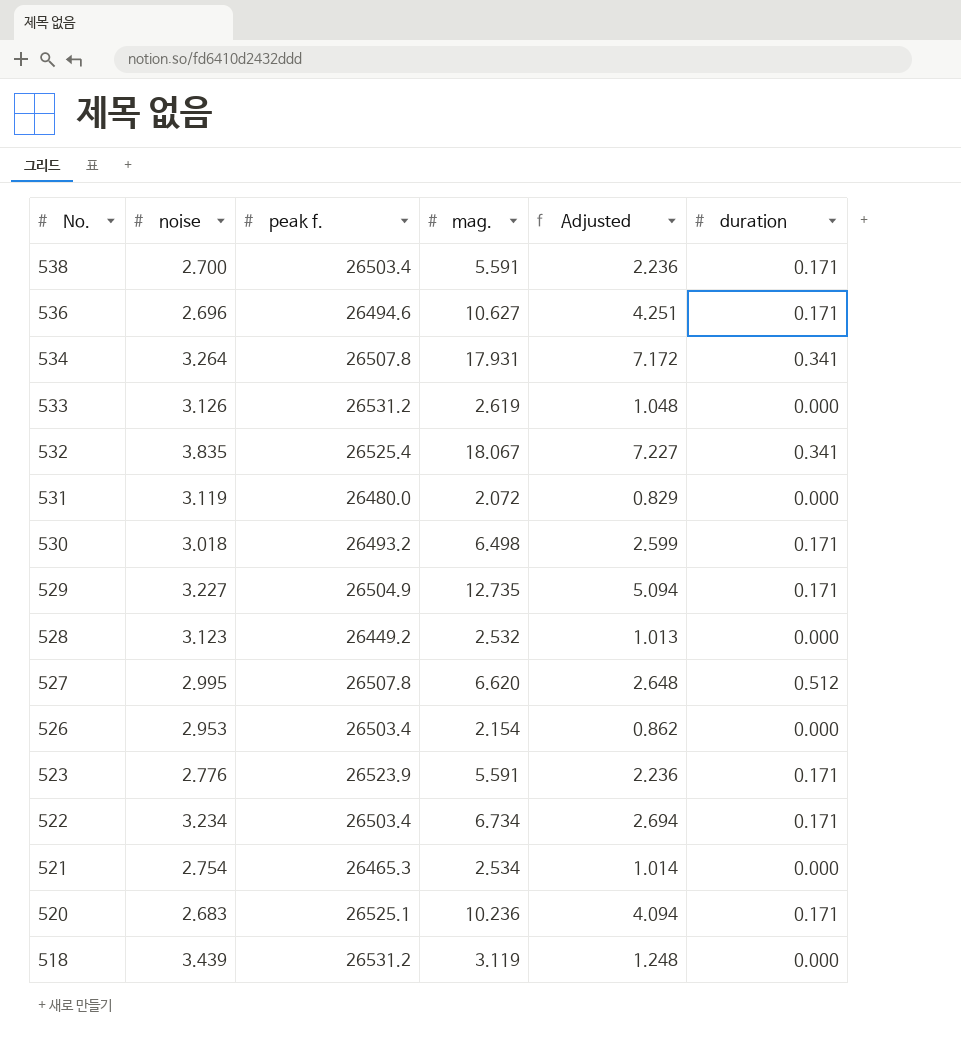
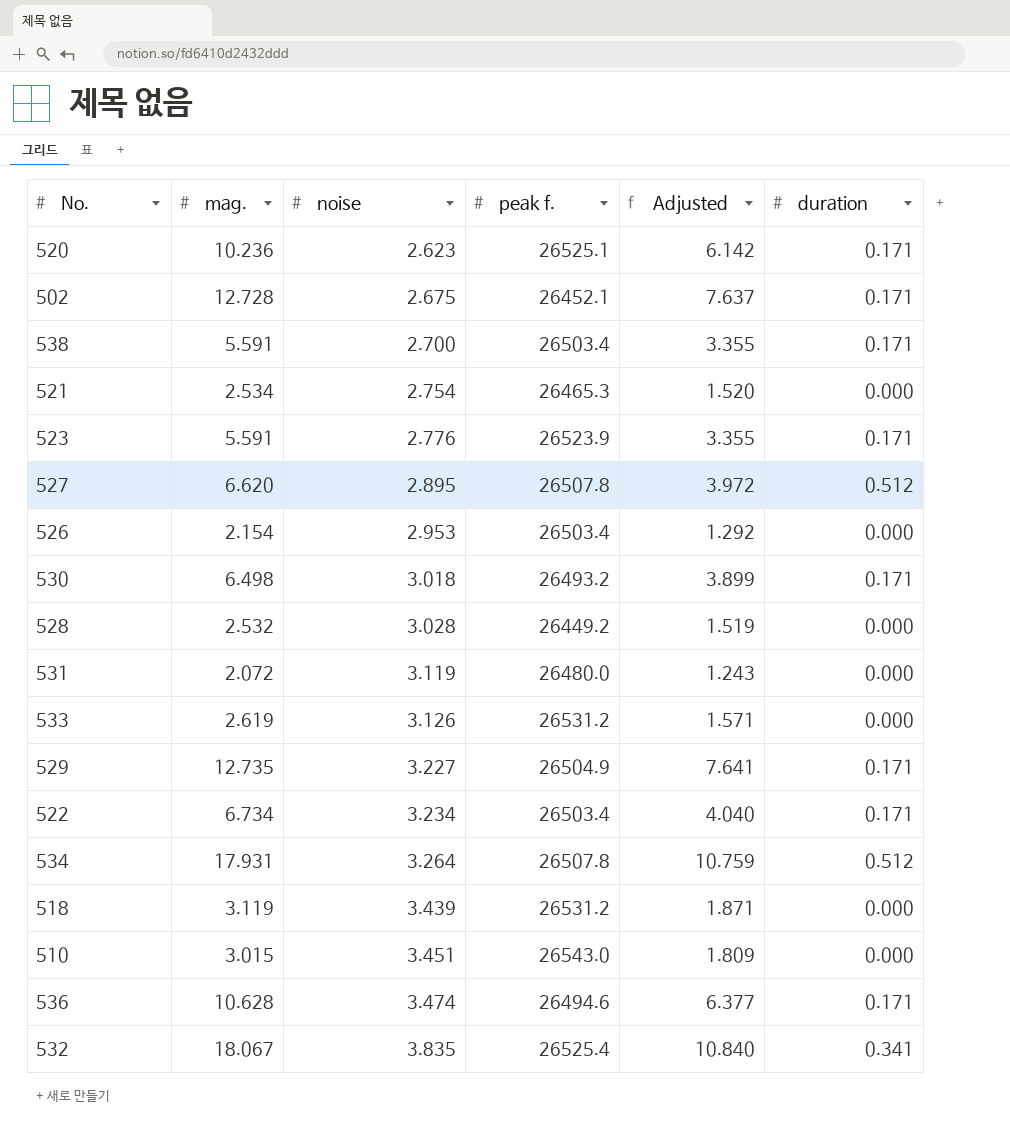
row order: No. descending -> noise ascending
column mag. | position: 4 -> 2
column Adjusted | formula: [mag.] * 0.4 -> [mag.] * 0.6
520 | noise: 2.683 -> 2.623
row 502: none -> 12.728 | 2.675 | 26452.1 | 7.637 | 0.171
527 | noise: 2.995 -> 2.895
528 | noise: 3.123 -> 3.028
534 | duration: 0.341 -> 0.512
row 510: none -> 3.015 | 3.451 | 26543.0 | 1.809 | 0.000
536 | mag.: 10.627 -> 10.628
536 | noise: 2.696 -> 3.474

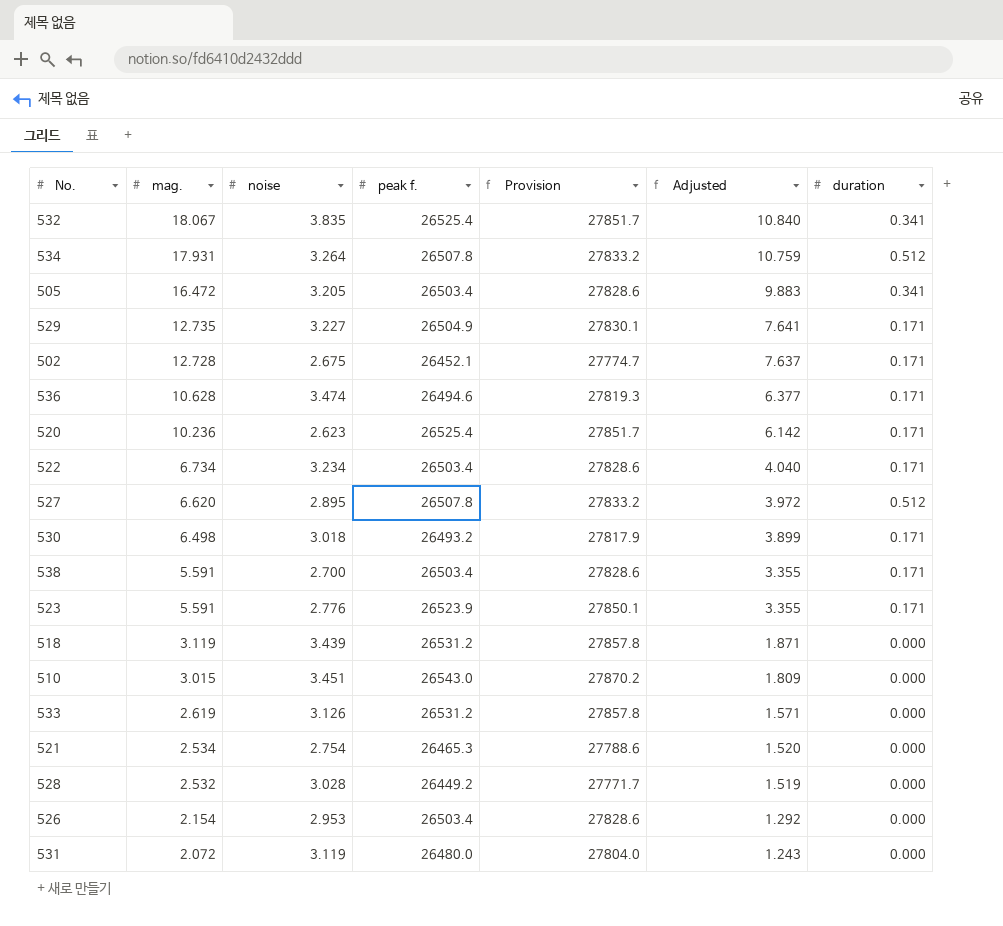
row order: noise ascending -> mag. descending
column Provision | formula: none -> [peak f.] * 1.05
row 505: none -> 16.472 | 3.205 | 26503.4 | 27828.6 | 9.883 | 0.341
520 | peak f.: 26525.1 -> 26525.4

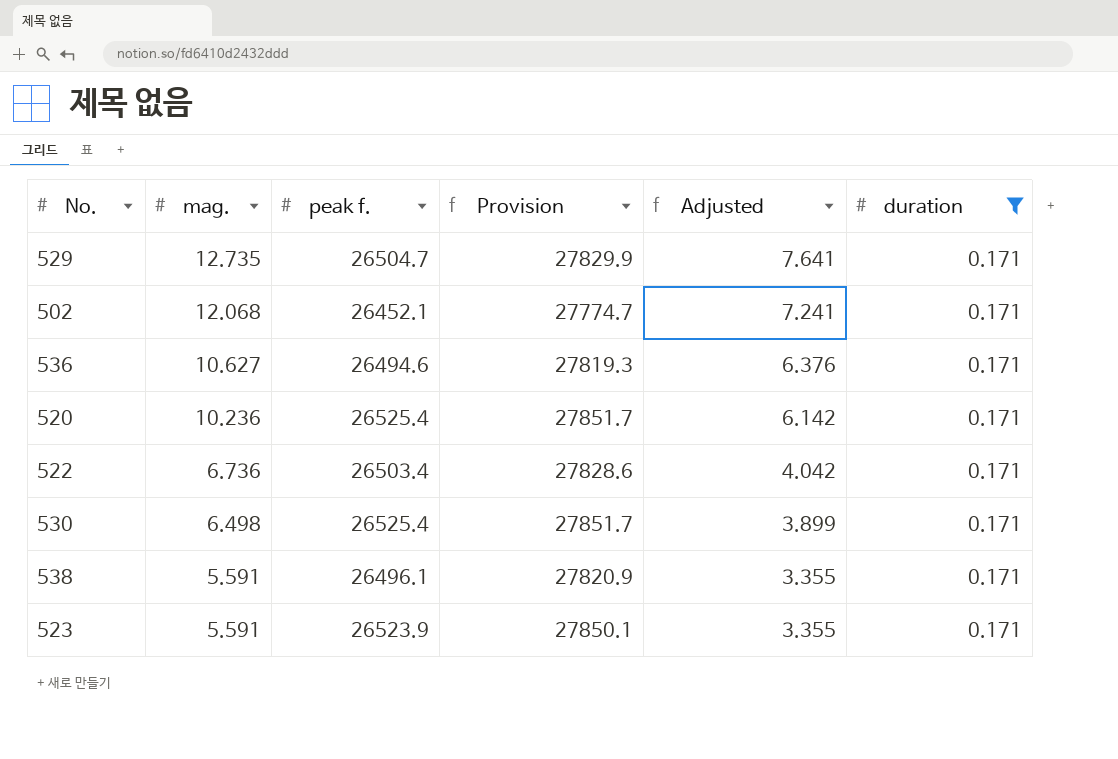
filter: none -> duration = 0.171
column noise | position: 3 -> none
529 | peak f.: 26504.9 -> 26504.7
529 | Provision: 27830.1 -> 27829.9
502 | mag.: 12.728 -> 12.068
502 | Adjusted: 7.637 -> 7.241
536 | mag.: 10.628 -> 10.627
536 | Adjusted: 6.377 -> 6.376
522 | mag.: 6.734 -> 6.736
522 | Adjusted: 4.040 -> 4.042
530 | peak f.: 26493.2 -> 26525.4
530 | Provision: 27817.9 -> 27851.7
538 | peak f.: 26503.4 -> 26496.1
538 | Provision: 27828.6 -> 27820.9

